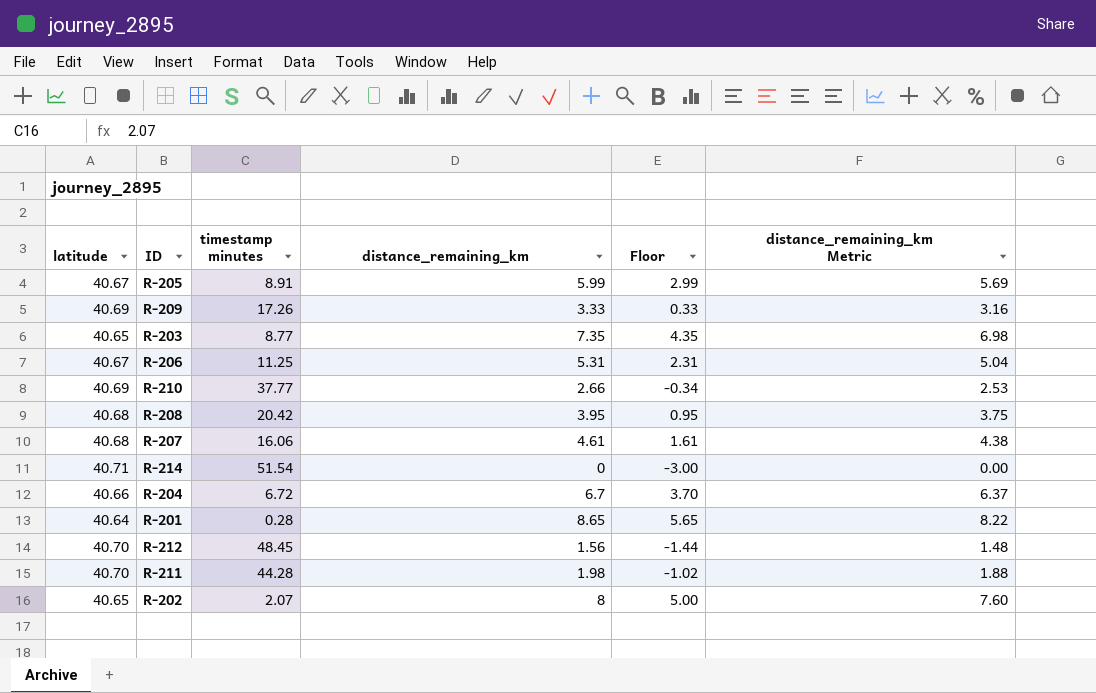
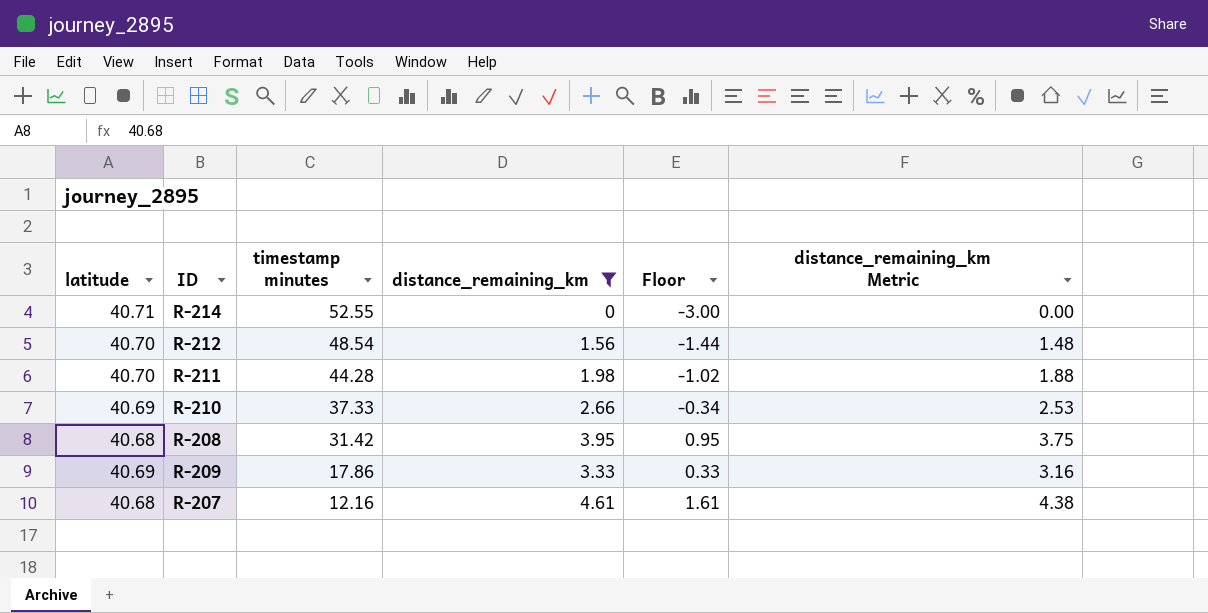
filter: none -> distance_remaining_km <= 4.61
row order: none -> timestamp minutes descending
R-214 | timestamp minutes: 51.54 -> 52.55
R-212 | timestamp minutes: 48.45 -> 48.54
R-210 | timestamp minutes: 37.77 -> 37.33
R-208 | timestamp minutes: 20.42 -> 31.42
R-209 | timestamp minutes: 17.26 -> 17.86
R-207 | timestamp minutes: 16.06 -> 12.16

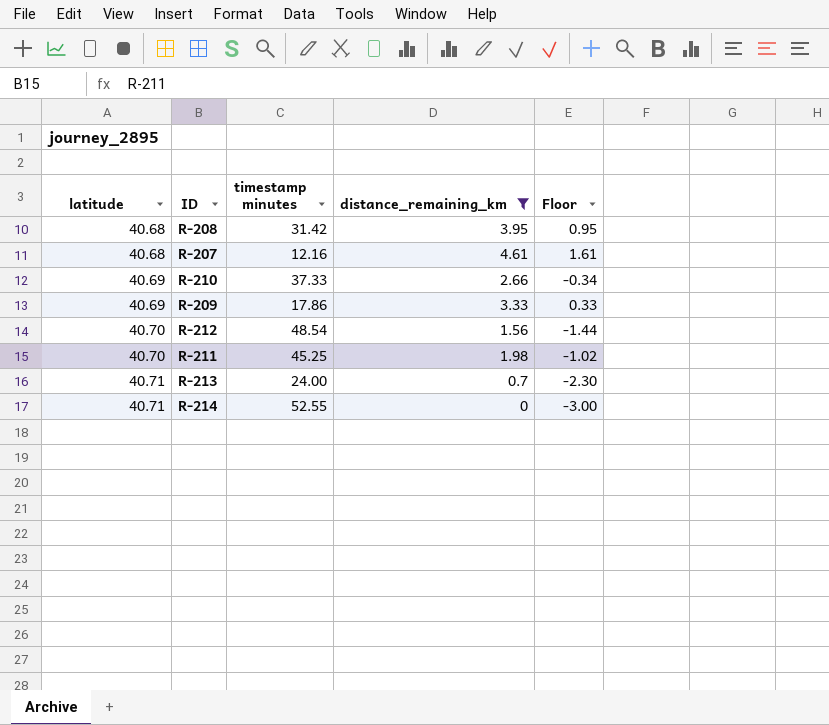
row order: timestamp minutes descending -> latitude ascending
column distance_remaining_km Metric | formula: [distance_remaining_km] * 0.95 -> none
R-211 | timestamp minutes: 44.28 -> 45.25
row R-213: none -> 40.71 | 24.00 | 0.7 | -2.30

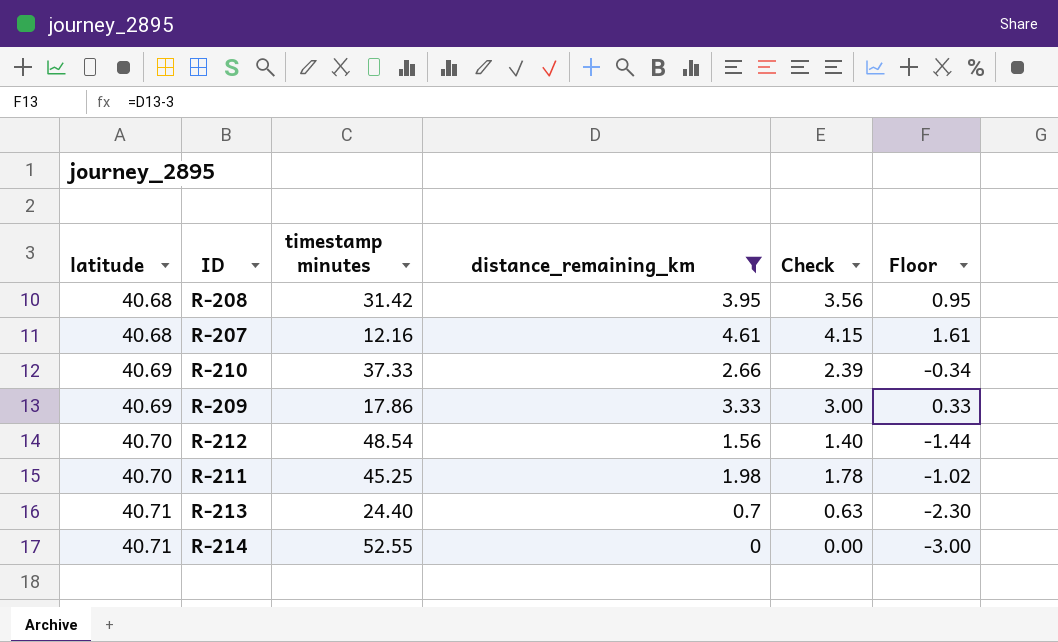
column Check | formula: none -> [distance_remaining_km] * 0.9
R-213 | timestamp minutes: 24.00 -> 24.40

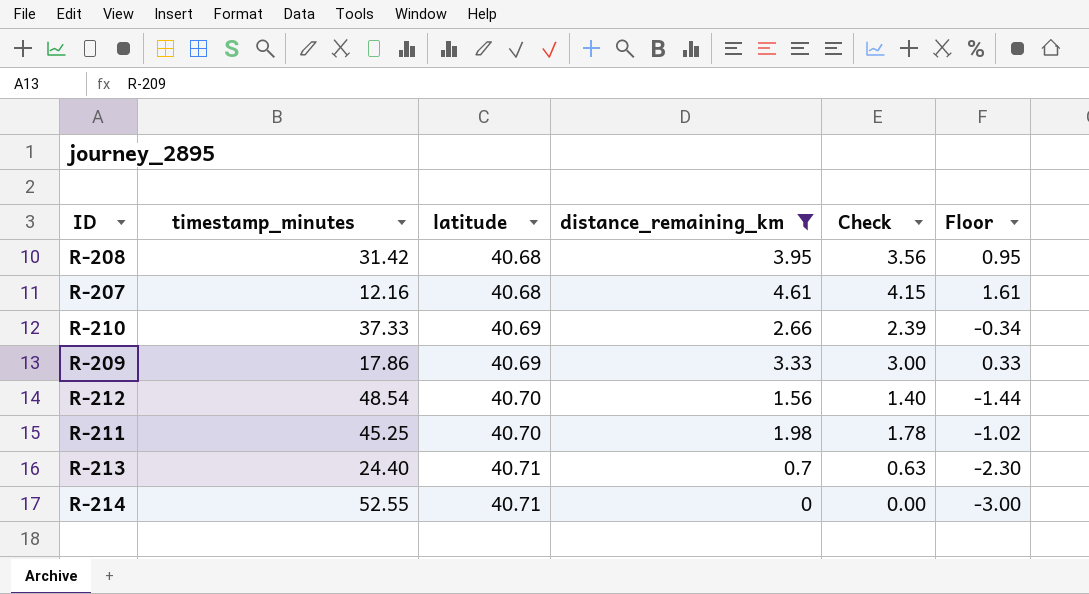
column name: timestamp minutes -> timestamp_minutes
column latitude | position: 1 -> 3

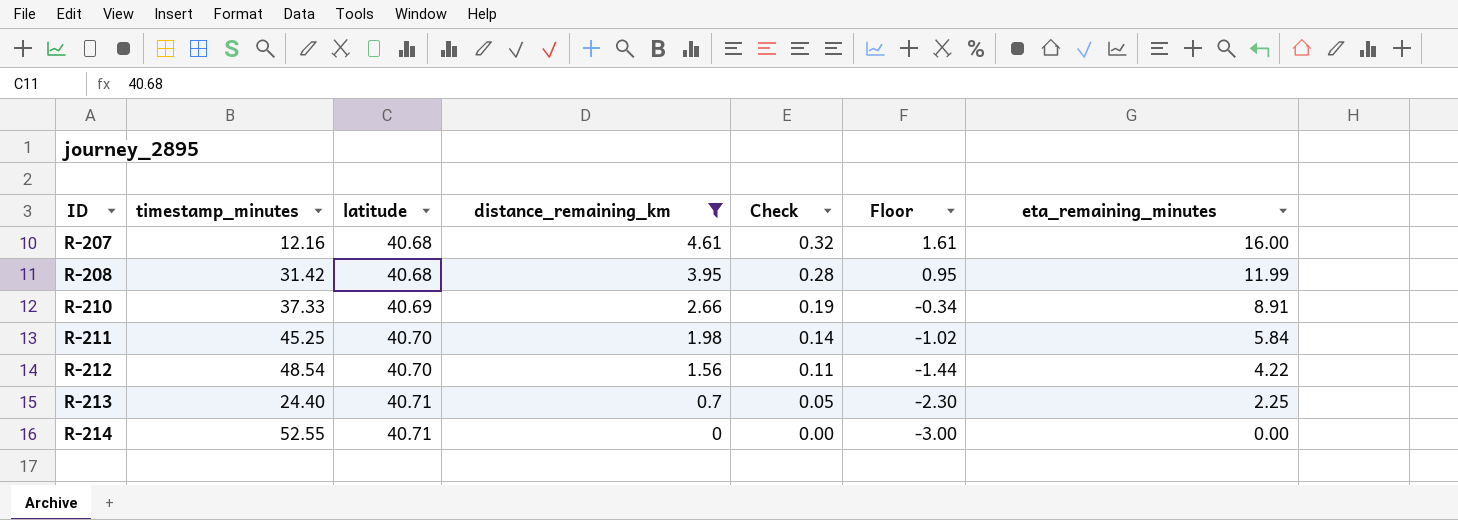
row order: latitude ascending -> ID ascending
column Check | formula: [distance_remaining_km] * 0.9 -> [distance_remaining_km] * 0.07
column eta_remaining_minutes | position: none -> 7
row R-209: 17.86 | 40.69 | 3.33 | 3.00 | 0.33 -> none

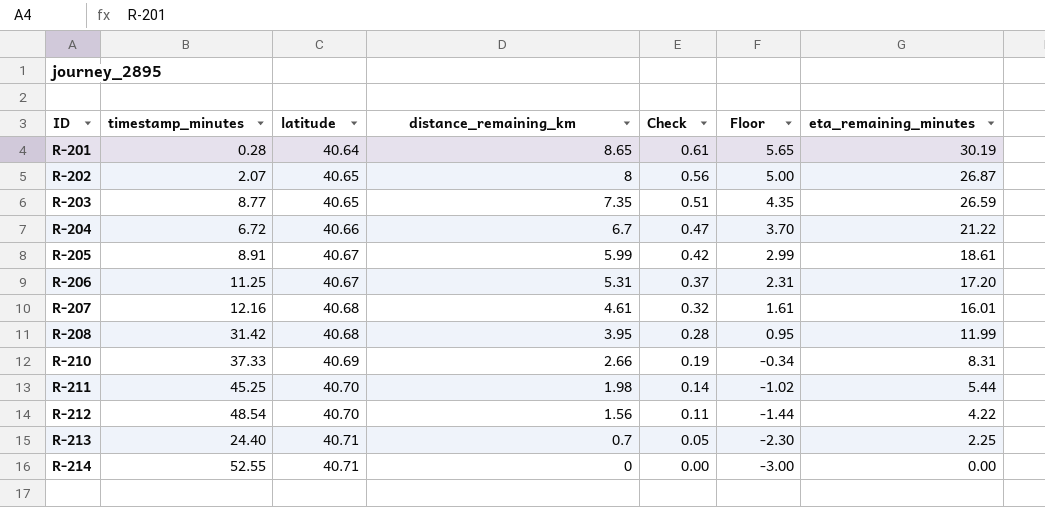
filter: distance_remaining_km <= 4.61 -> none
R-207 | eta_remaining_minutes: 16.00 -> 16.01
R-210 | eta_remaining_minutes: 8.91 -> 8.31
R-211 | eta_remaining_minutes: 5.84 -> 5.44

